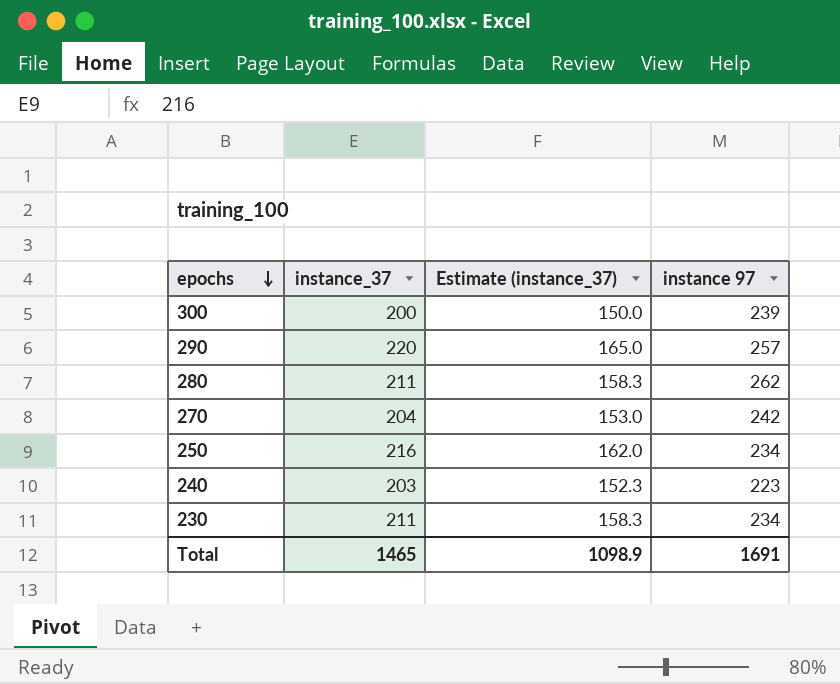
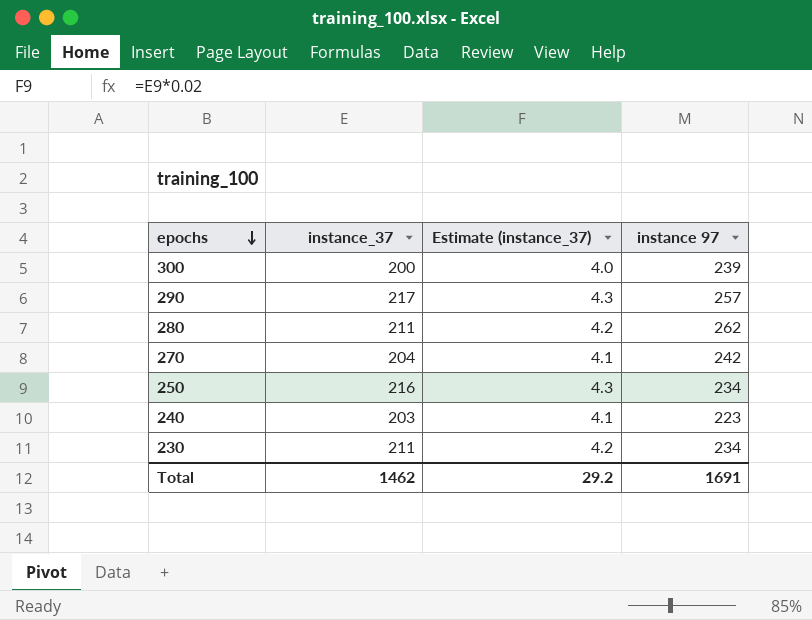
column Estimate (instance_37) | formula: [instance_37] * 0.75 -> [instance_37] * 0.02
290 | instance_37: 220 -> 217
Total | instance_37: 1465 -> 1462
Total | Estimate (instance_37): 1098.9 -> 29.2

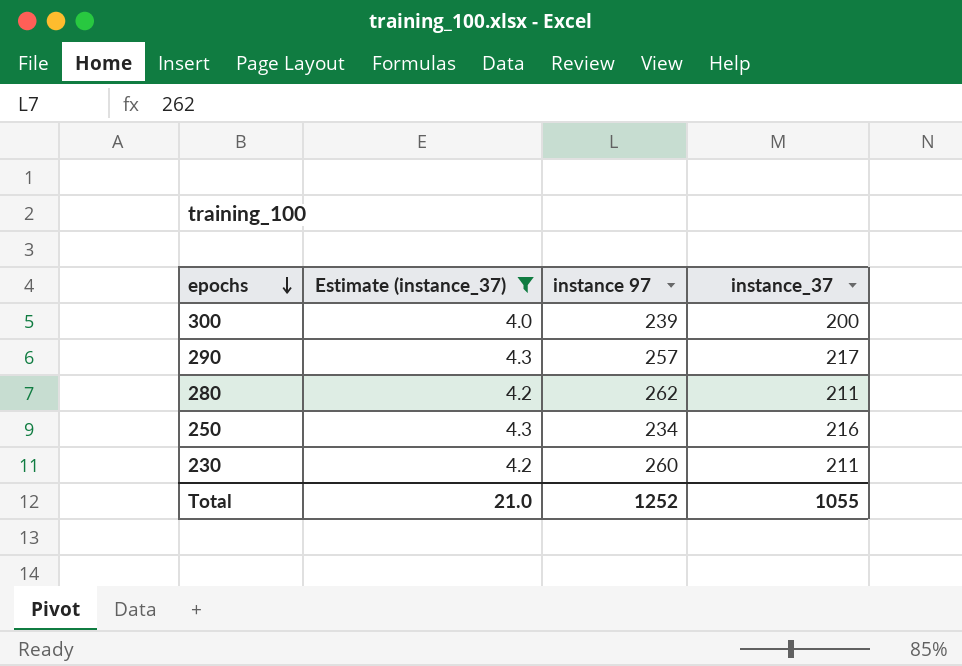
filter: none -> Estimate (instance_37) != 4.1
column instance_37 | position: 2 -> 4
230 | instance 97: 234 -> 260
Total | Estimate (instance_37): 29.2 -> 21.0
Total | instance 97: 1691 -> 1252
Total | instance_37: 1462 -> 1055

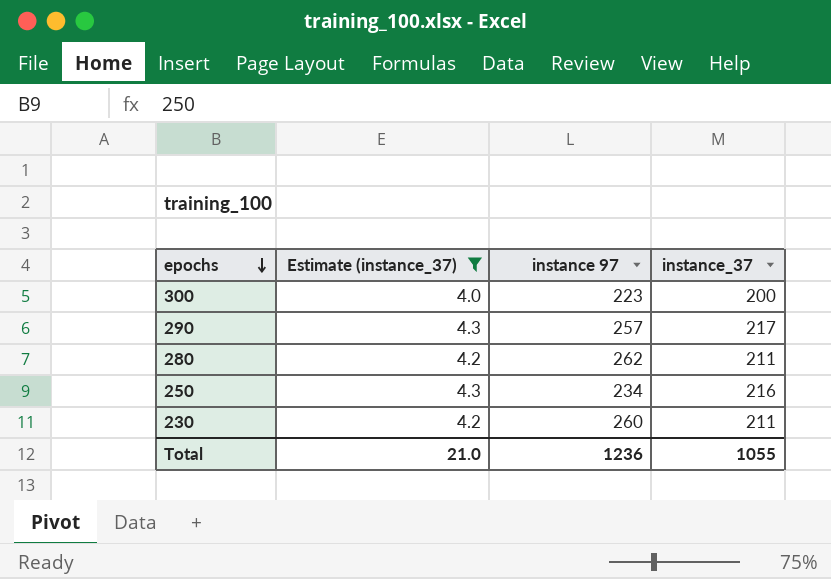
300 | instance 97: 239 -> 223
Total | instance 97: 1252 -> 1236

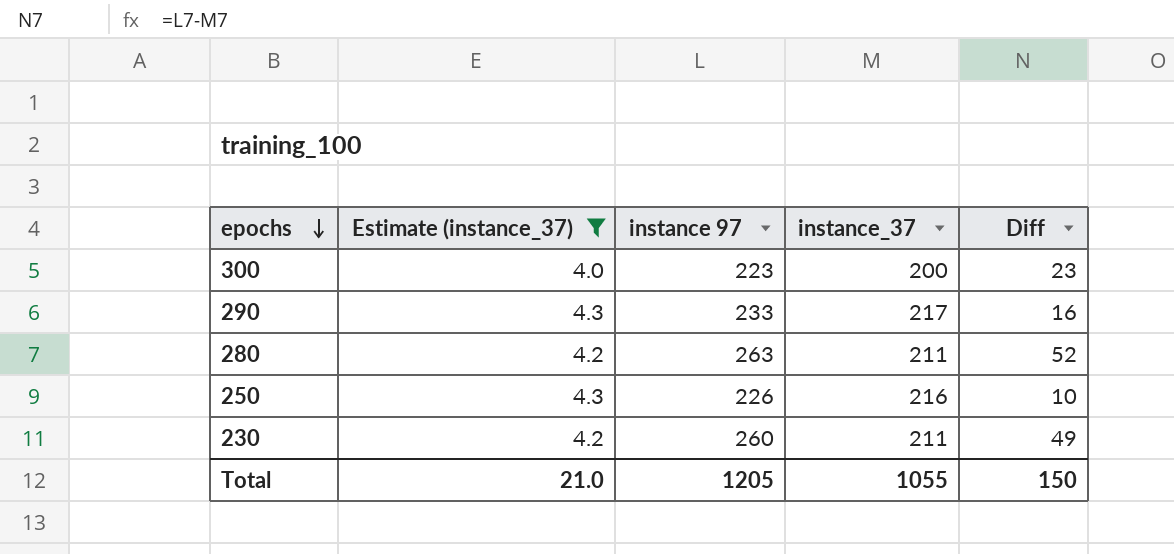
column Diff | formula: none -> [instance 97] - [instance_37]
290 | instance 97: 257 -> 233
280 | instance 97: 262 -> 263
250 | instance 97: 234 -> 226
Total | instance 97: 1236 -> 1205

